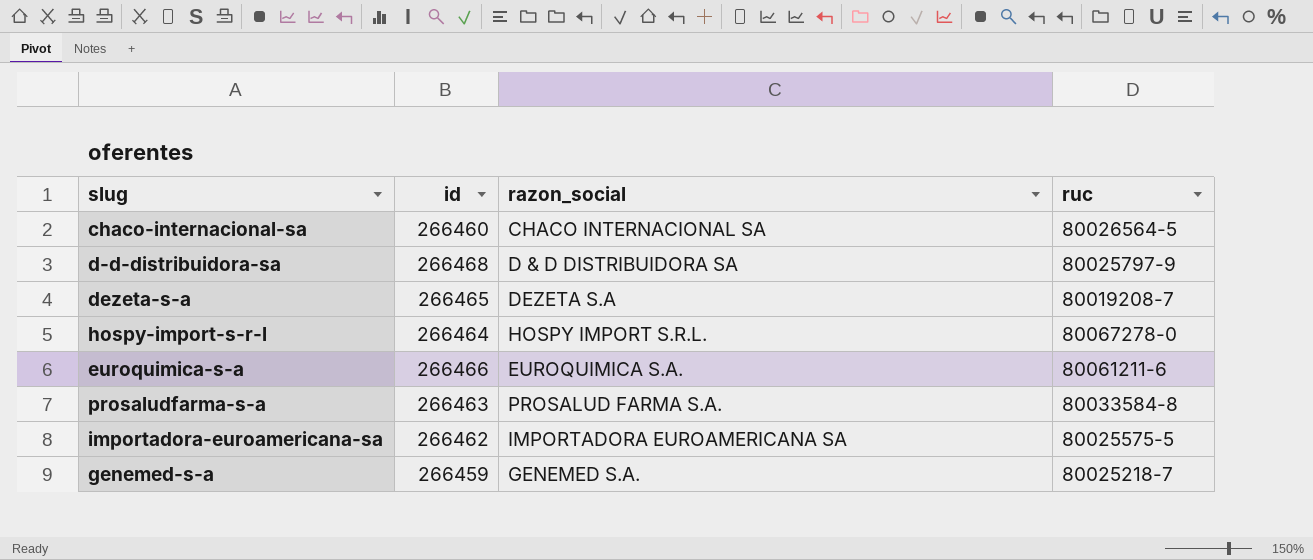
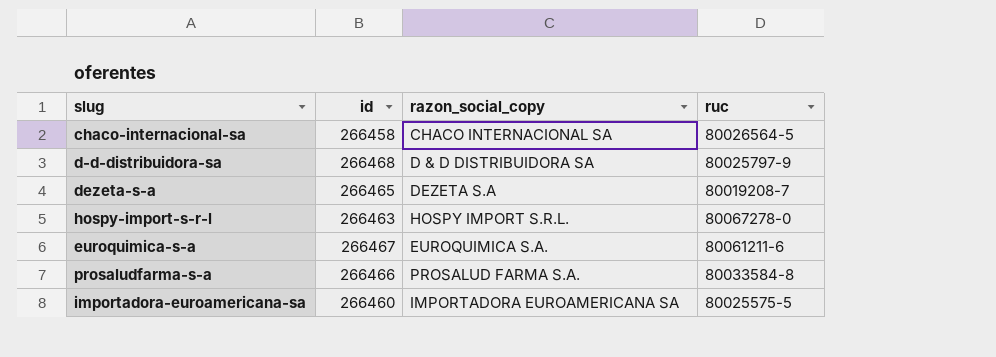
column name: razon_social -> razon_social_copy
row genemed-s-a: 266459 | GENEMED S.A. | 80025218-7 -> none
chaco-internacional-sa | id: 266460 -> 266458
hospy-import-s-r-l | id: 266464 -> 266463
euroquimica-s-a | id: 266466 -> 266467
prosaludfarma-s-a | id: 266463 -> 266466
importadora-euroamericana-sa | id: 266462 -> 266460

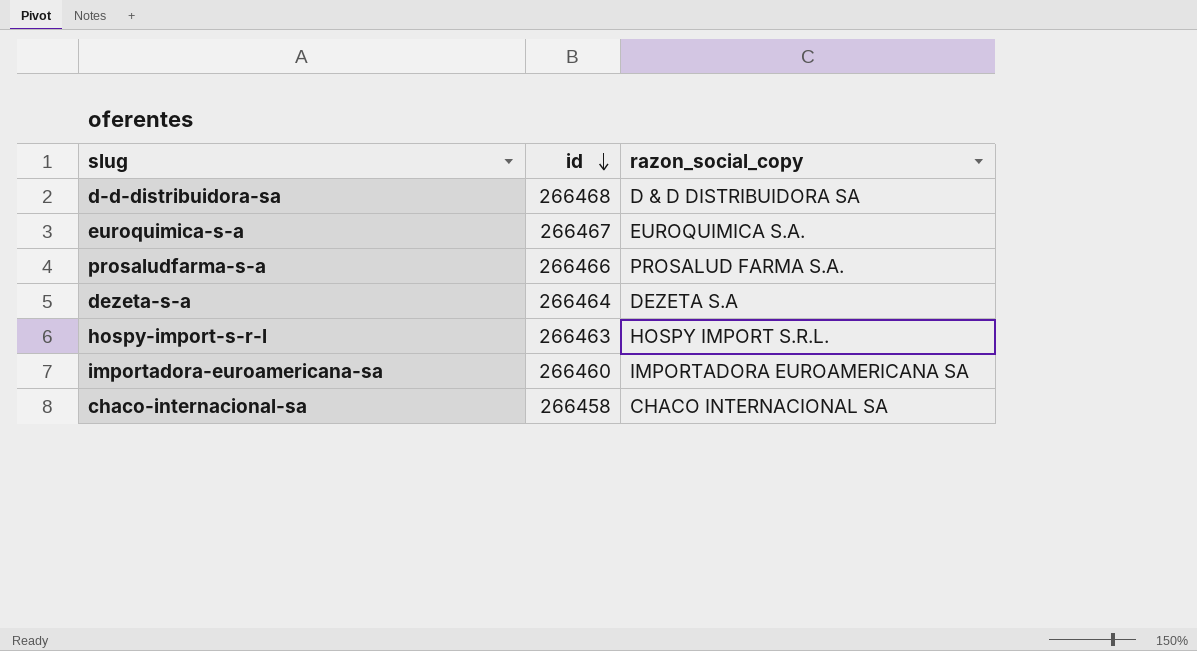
row order: none -> id descending
column ruc | position: 4 -> none
dezeta-s-a | id: 266465 -> 266464

